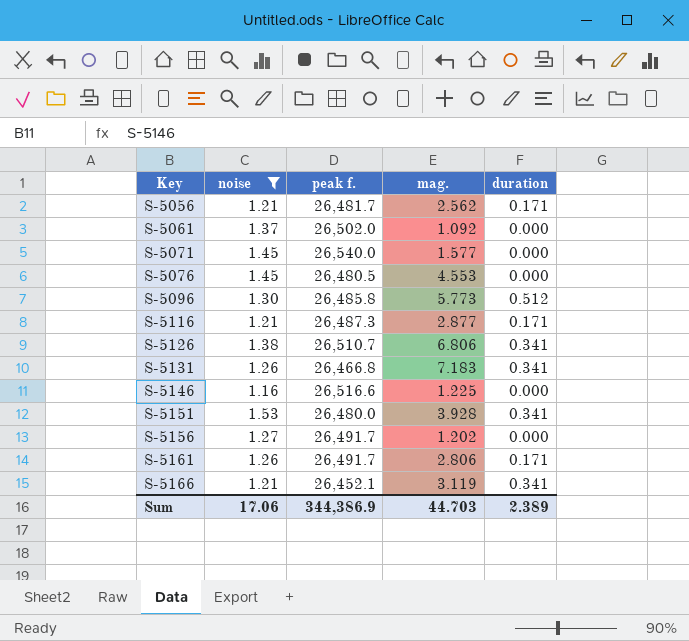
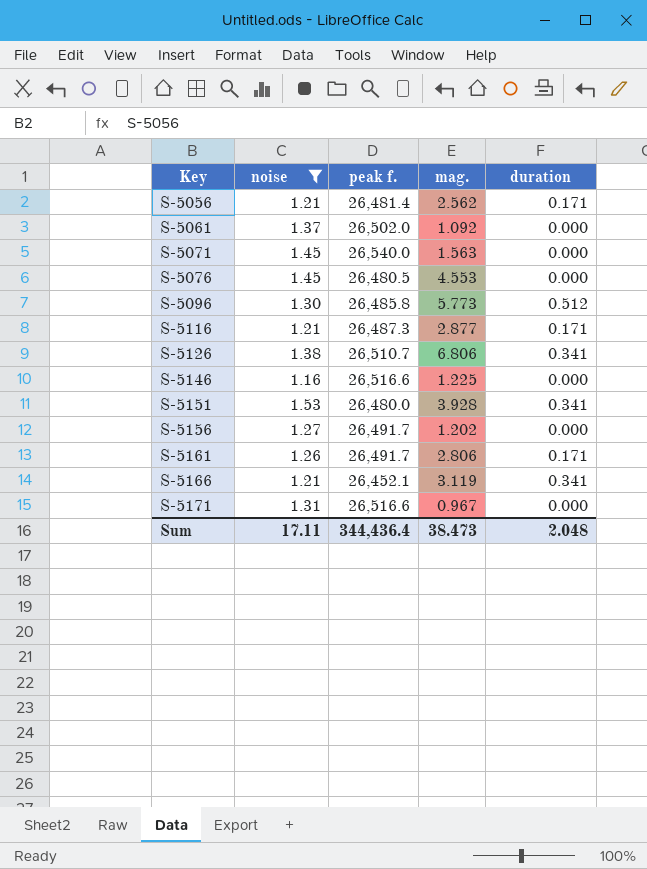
row S-5131: 1.26 | 26,466.8 | 7.183 | 0.341 -> none
S-5056 | peak f.: 26,481.7 -> 26,481.4
S-5071 | mag.: 1.577 -> 1.563
row S-5171: none -> 1.31 | 26,516.6 | 0.967 | 0.000
Sum | noise: 17.06 -> 17.11
Sum | peak f.: 344,386.9 -> 344,436.4
Sum | mag.: 44.703 -> 38.473
Sum | duration: 2.389 -> 2.048

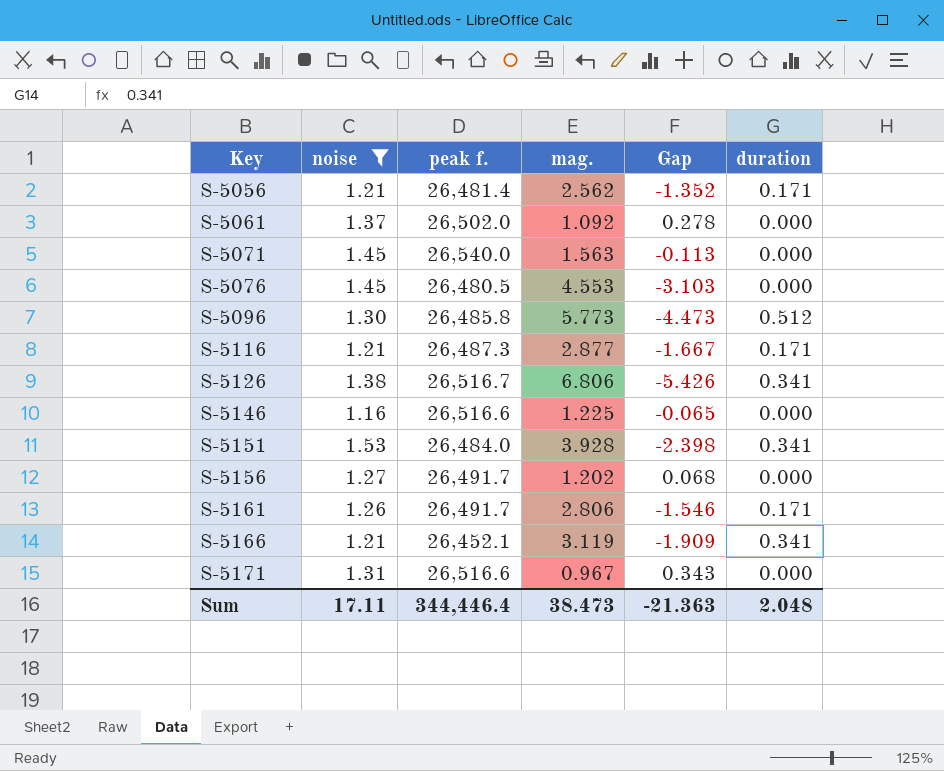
column Gap | formula: none -> [noise] - [mag.]
S-5126 | peak f.: 26,510.7 -> 26,516.7
S-5151 | peak f.: 26,480.0 -> 26,484.0
Sum | peak f.: 344,436.4 -> 344,446.4

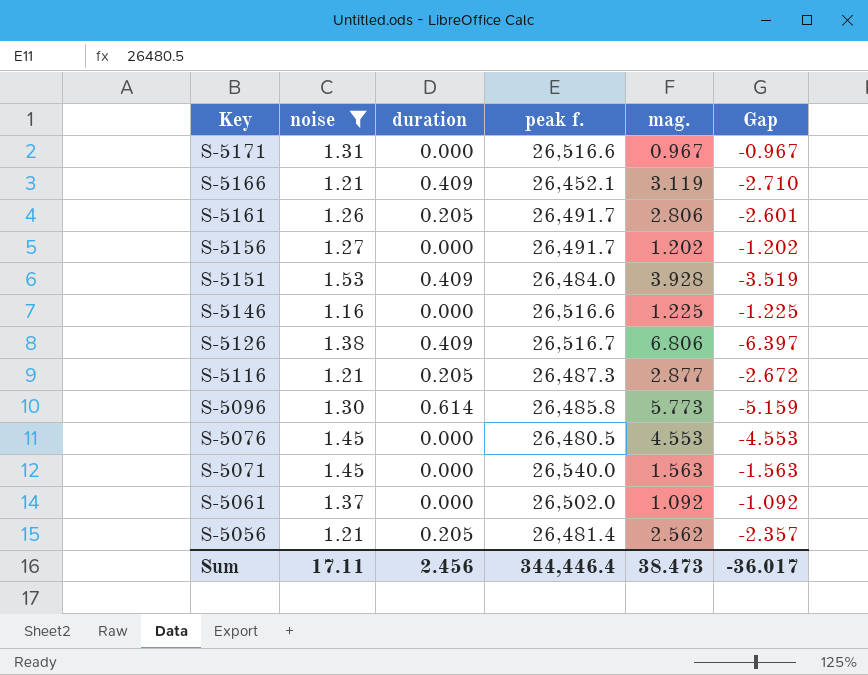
row order: Key ascending -> Key descending
column duration | position: 6 -> 3
column Gap | formula: [noise] - [mag.] -> [duration] - [mag.]
S-5166 | duration: 0.341 -> 0.409
S-5161 | duration: 0.171 -> 0.205
S-5151 | duration: 0.341 -> 0.409
S-5126 | duration: 0.341 -> 0.409
S-5116 | duration: 0.171 -> 0.205
S-5096 | duration: 0.512 -> 0.614
S-5056 | duration: 0.171 -> 0.205
Sum | duration: 2.048 -> 2.456
Sum | Gap: -21.363 -> -36.017

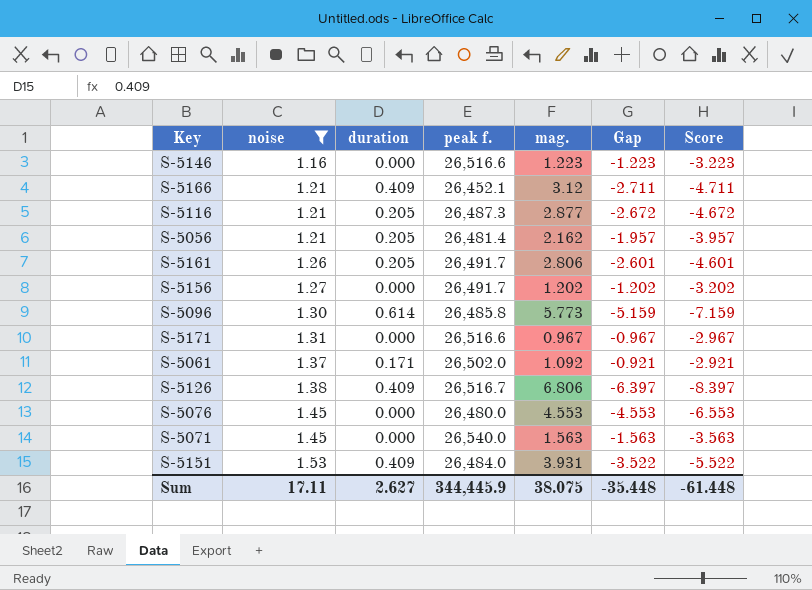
row order: Key descending -> noise ascending
column Score | formula: none -> [Gap] - 2
S-5146 | mag.: 1.225 -> 1.223
S-5146 | Gap: -1.225 -> -1.223
S-5166 | mag.: 3.119 -> 3.12
S-5166 | Gap: -2.710 -> -2.711
S-5056 | mag.: 2.562 -> 2.162
S-5056 | Gap: -2.357 -> -1.957
S-5061 | duration: 0.000 -> 0.171
S-5061 | Gap: -1.092 -> -0.921
S-5076 | peak f.: 26,480.5 -> 26,480.0
S-5151 | mag.: 3.928 -> 3.931
S-5151 | Gap: -3.519 -> -3.522
Sum | duration: 2.456 -> 2.627
Sum | peak f.: 344,446.4 -> 344,445.9
Sum | mag.: 38.473 -> 38.075
Sum | Gap: -36.017 -> -35.448

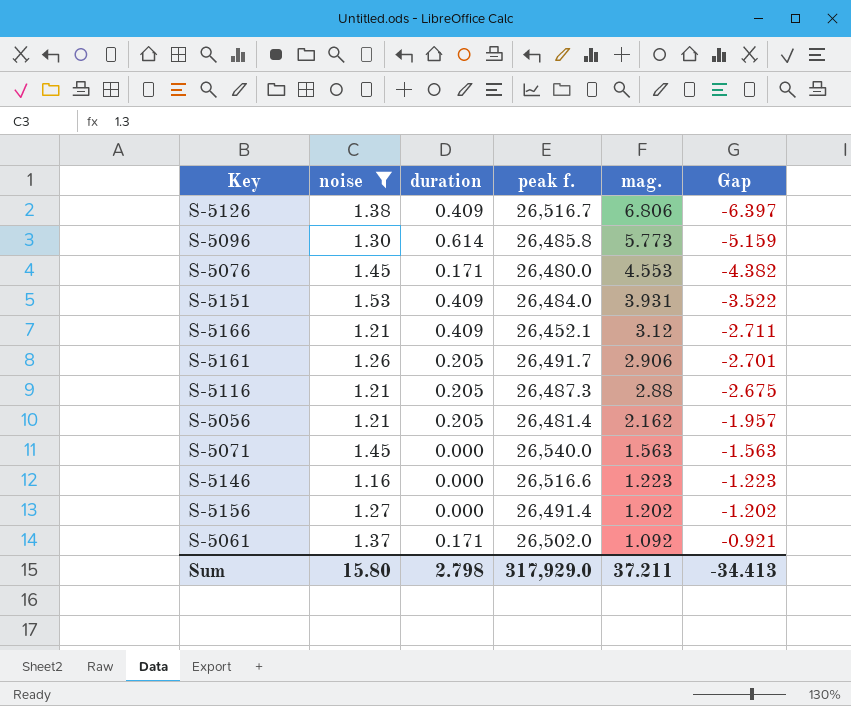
row order: noise ascending -> mag. descending
column Score | formula: [Gap] - 2 -> none
row S-5171: 1.31 | 0.000 | 26,516.6 | 0.967 | -0.967 | -2.967 -> none
S-5076 | duration: 0.000 -> 0.171
S-5076 | Gap: -4.553 -> -4.382
S-5161 | mag.: 2.806 -> 2.906
S-5161 | Gap: -2.601 -> -2.701
S-5116 | mag.: 2.877 -> 2.88
S-5116 | Gap: -2.672 -> -2.675
S-5156 | peak f.: 26,491.7 -> 26,491.4
Sum | noise: 17.11 -> 15.80
Sum | duration: 2.627 -> 2.798
Sum | peak f.: 344,445.9 -> 317,929.0
Sum | mag.: 38.075 -> 37.211
Sum | Gap: -35.448 -> -34.413

